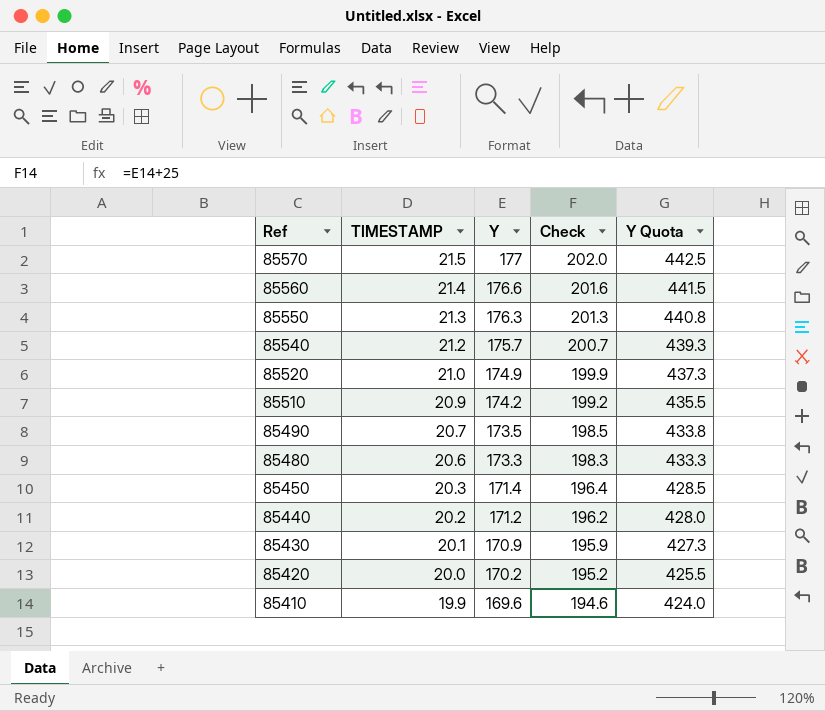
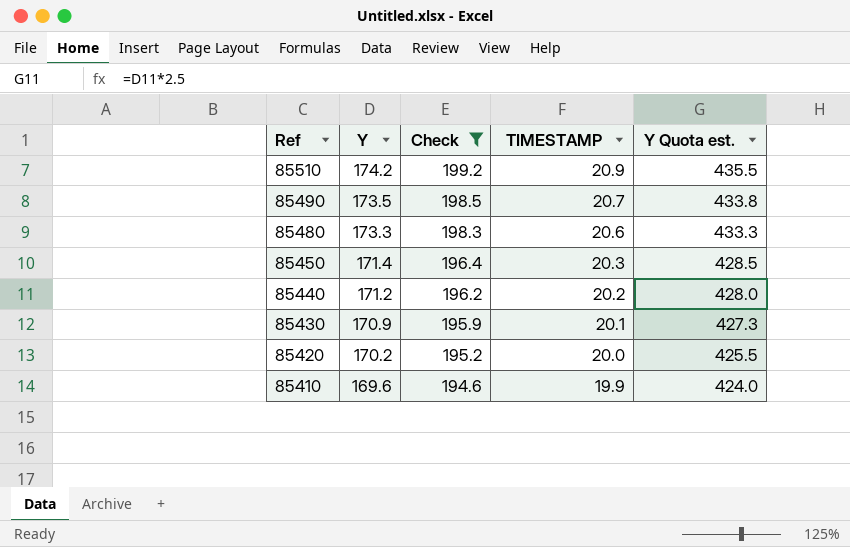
filter: none -> Check <= 199.2
column TIMESTAMP | position: 2 -> 4
column name: Y Quota -> Y Quota est.

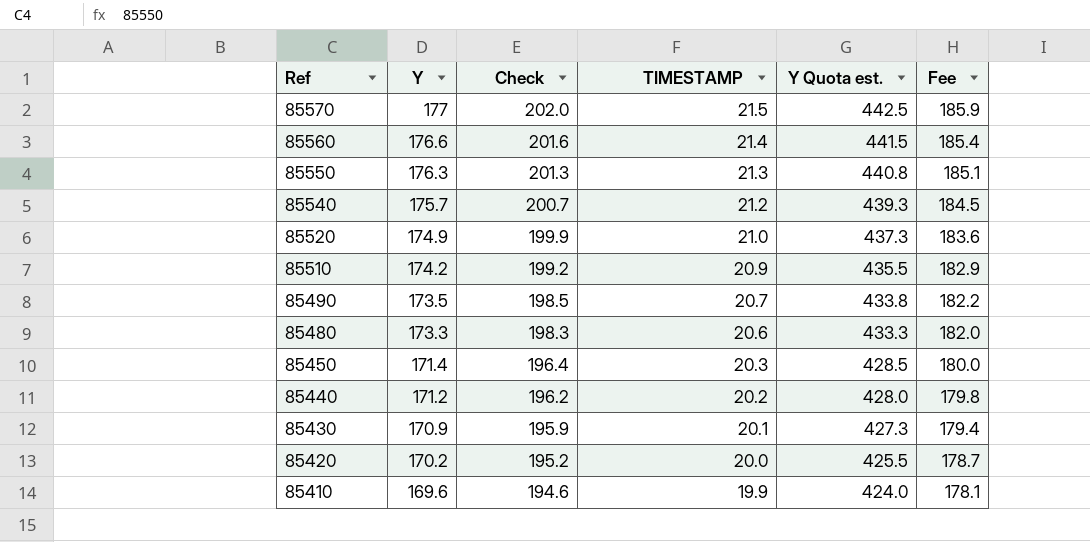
filter: Check <= 199.2 -> none
column Fee | formula: none -> [Y] * 1.05

